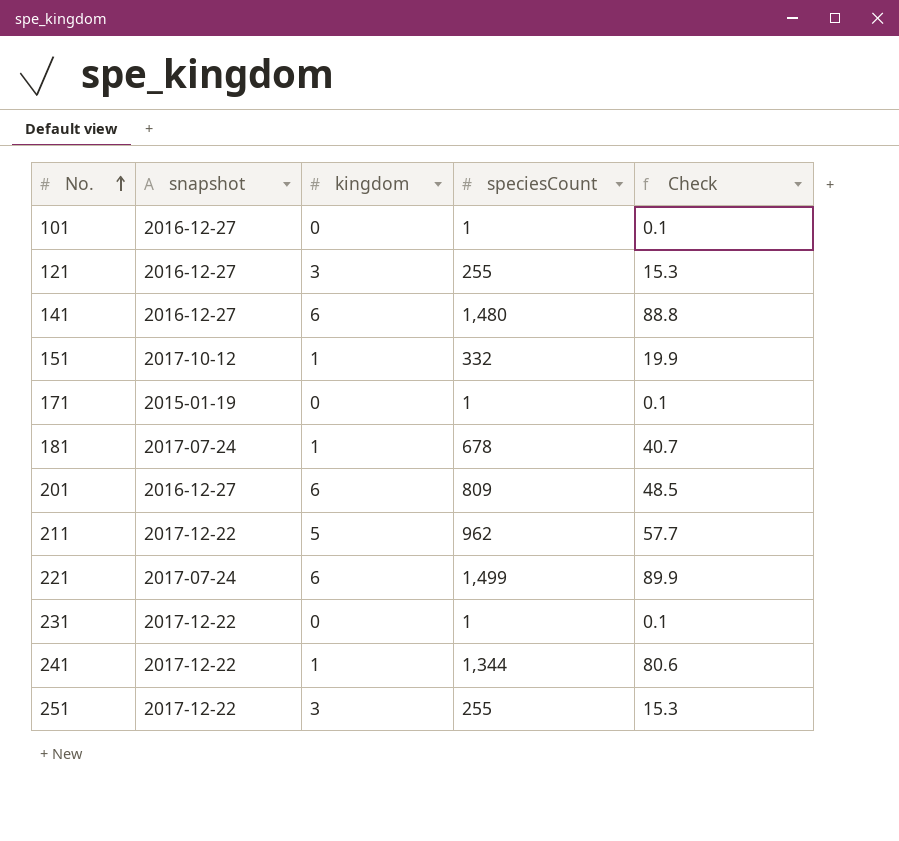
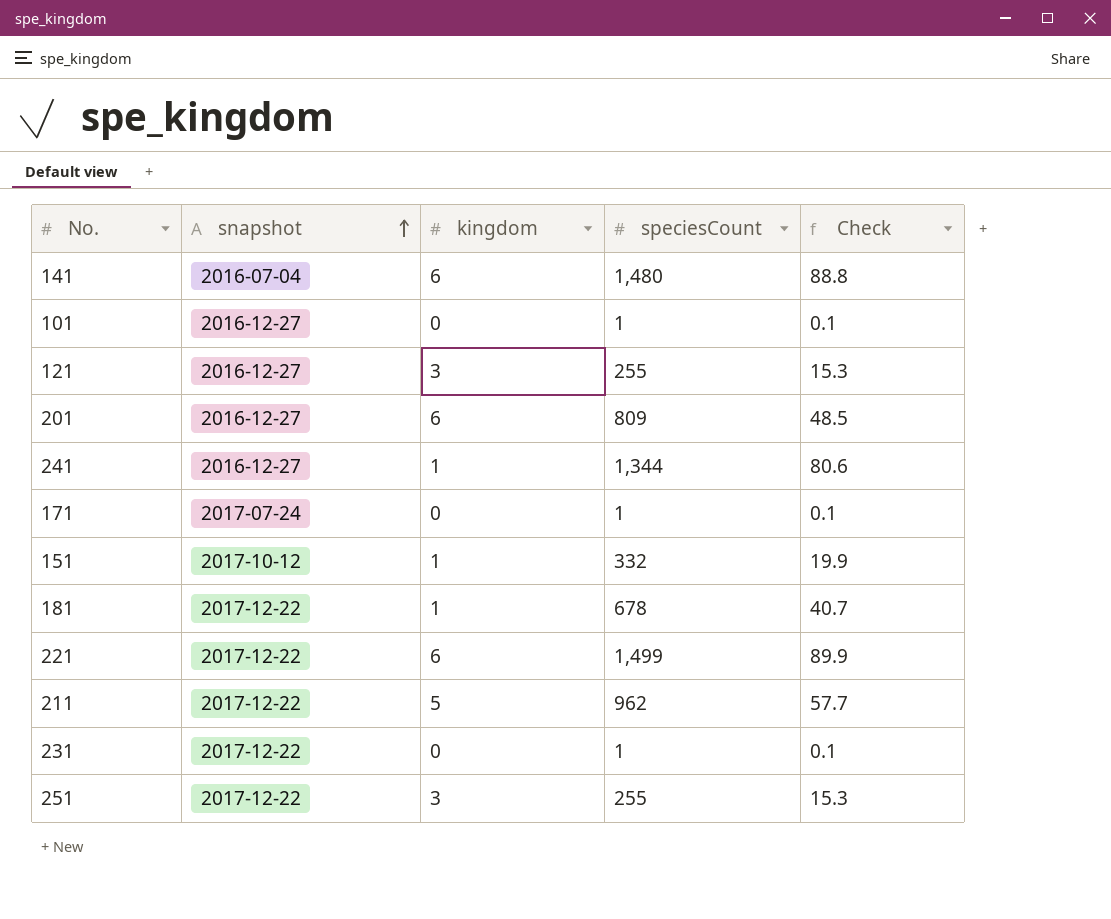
row order: No. ascending -> snapshot ascending
141 | snapshot: 2016-12-27 -> 2016-07-04
241 | snapshot: 2017-12-22 -> 2016-12-27
171 | snapshot: 2015-01-19 -> 2017-07-24
181 | snapshot: 2017-07-24 -> 2017-12-22
221 | snapshot: 2017-07-24 -> 2017-12-22

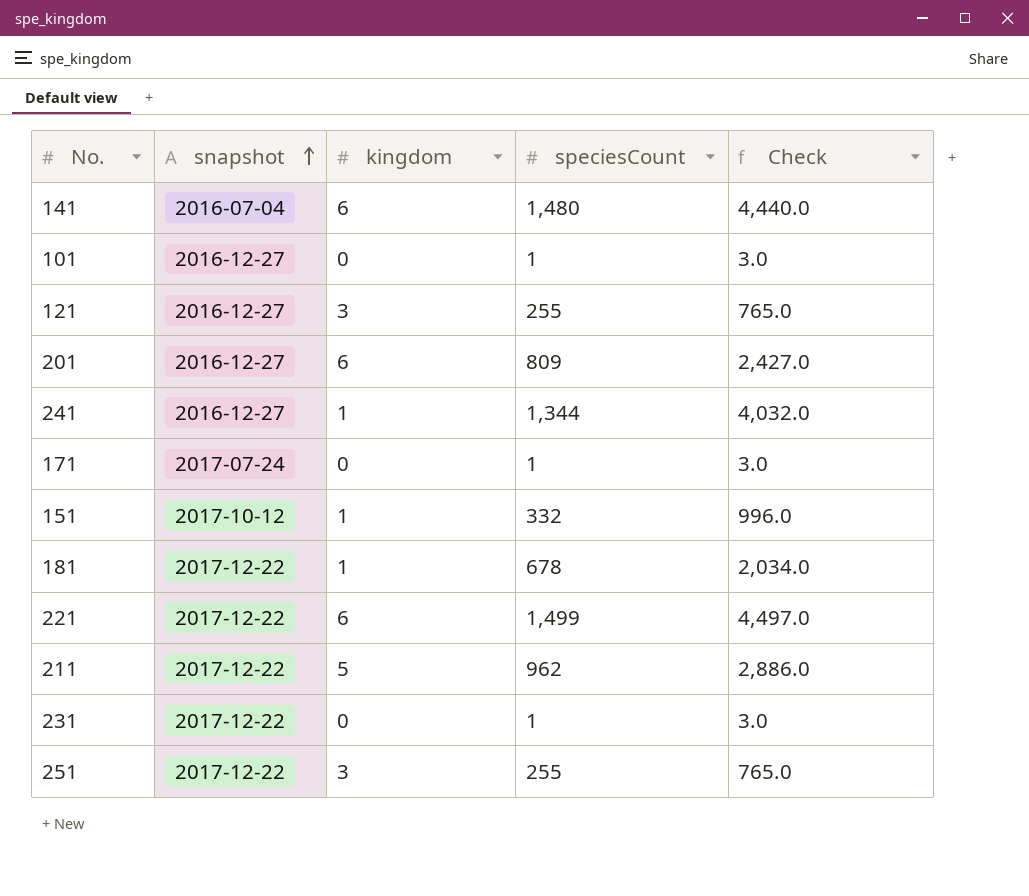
column Check | formula: [speciesCount] * 0.06 -> [speciesCount] * 3

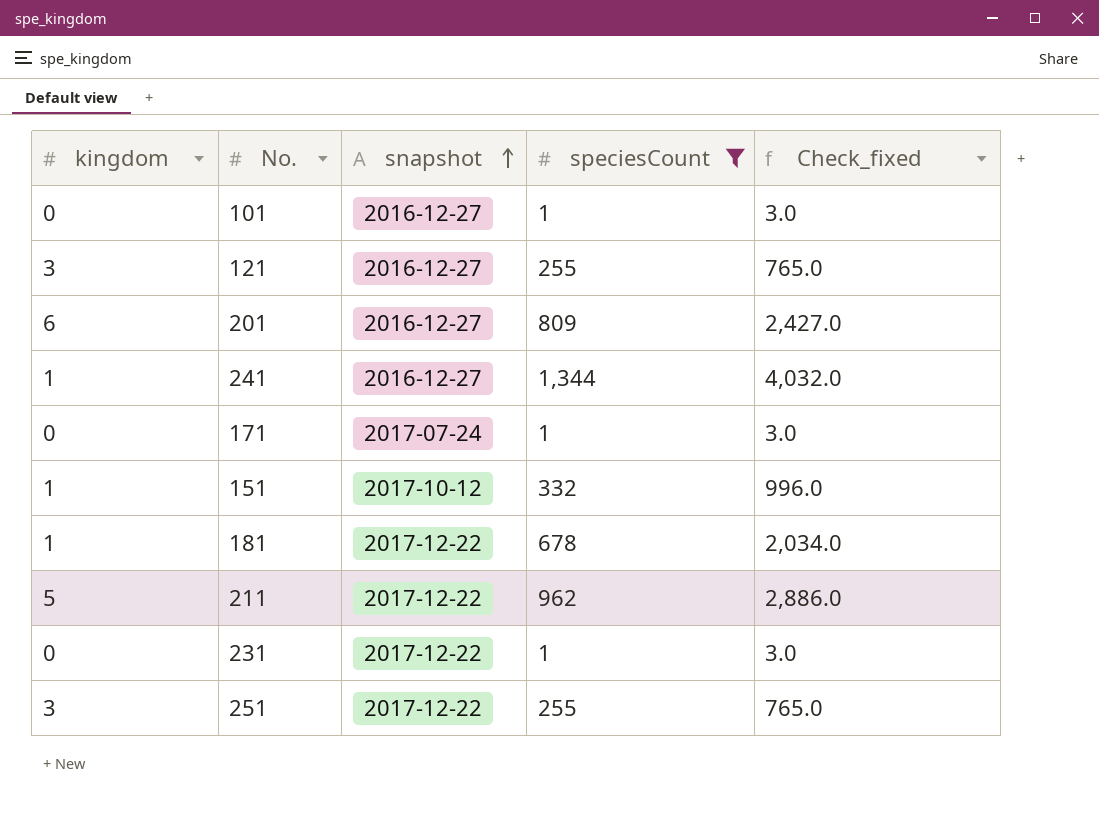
filter: none -> speciesCount <= 1,344
column kingdom | position: 3 -> 1
column name: Check -> Check_fixed

